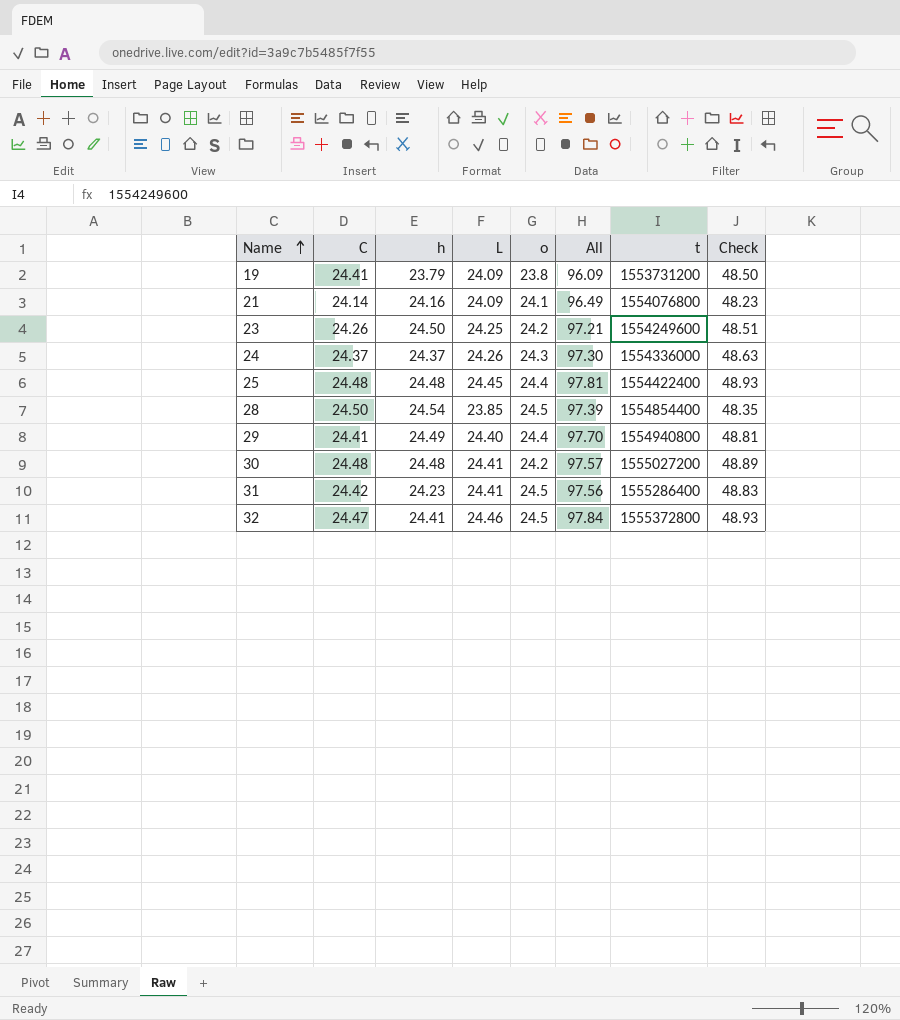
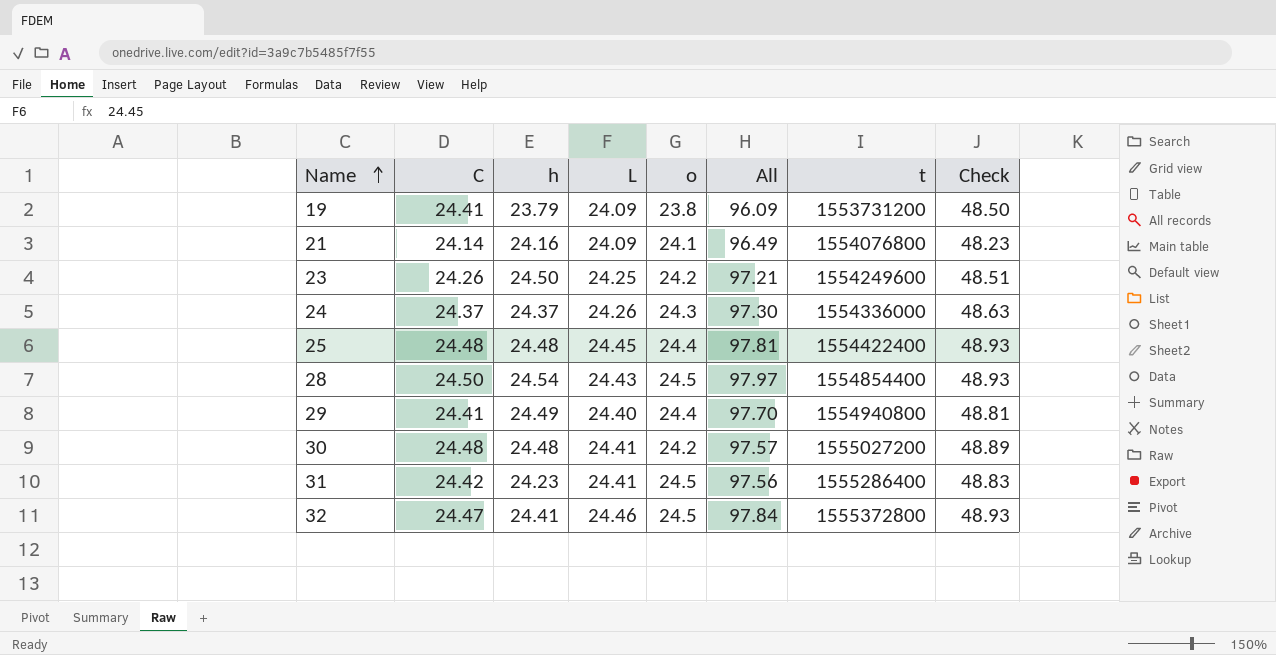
28 | L: 23.85 -> 24.43
28 | All: 97.39 -> 97.97
28 | Check: 48.35 -> 48.93

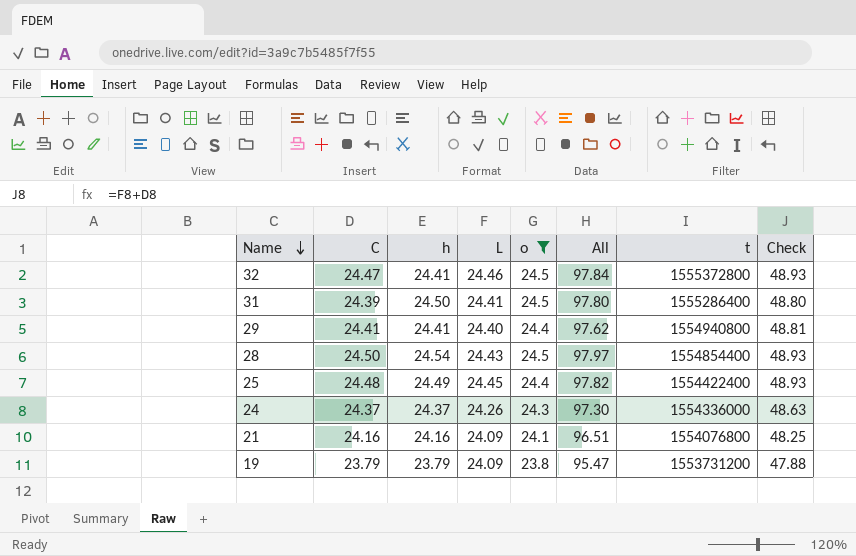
filter: none -> o != 24.2
row order: Name ascending -> Name descending
31 | C: 24.42 -> 24.39
31 | h: 24.23 -> 24.50
31 | All: 97.56 -> 97.80
31 | Check: 48.83 -> 48.80
29 | h: 24.49 -> 24.41
29 | All: 97.70 -> 97.62
25 | h: 24.48 -> 24.49
25 | All: 97.81 -> 97.82
21 | C: 24.14 -> 24.16
21 | All: 96.49 -> 96.51
21 | Check: 48.23 -> 48.25
19 | C: 24.41 -> 23.79
19 | All: 96.09 -> 95.47
19 | Check: 48.50 -> 47.88

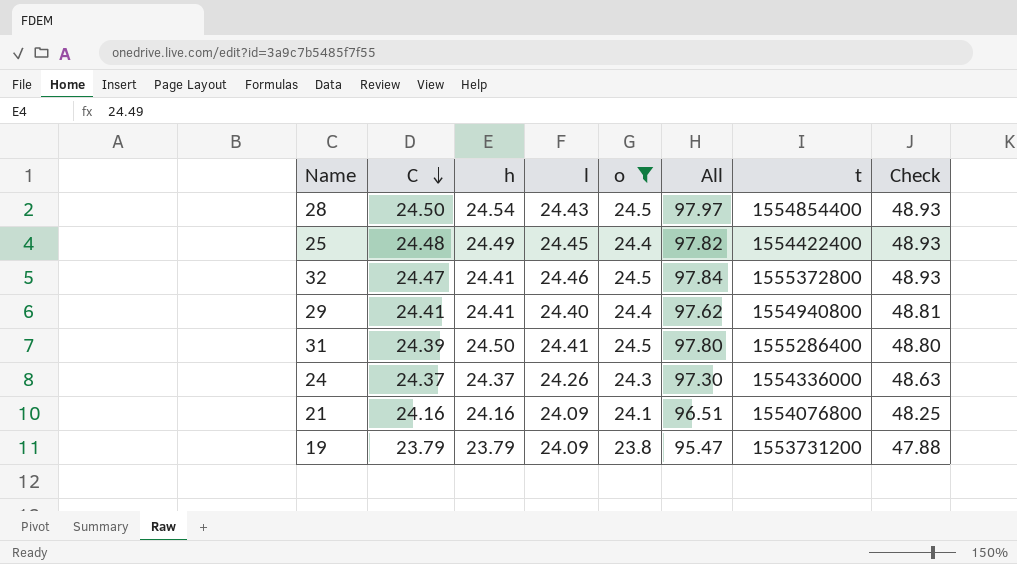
row order: Name descending -> C descending
column name: L -> l

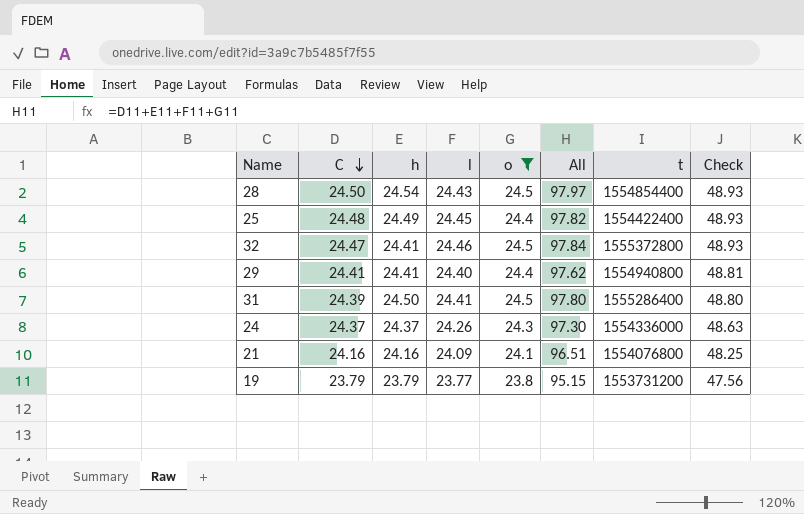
19 | l: 24.09 -> 23.77
19 | All: 95.47 -> 95.15
19 | Check: 47.88 -> 47.56

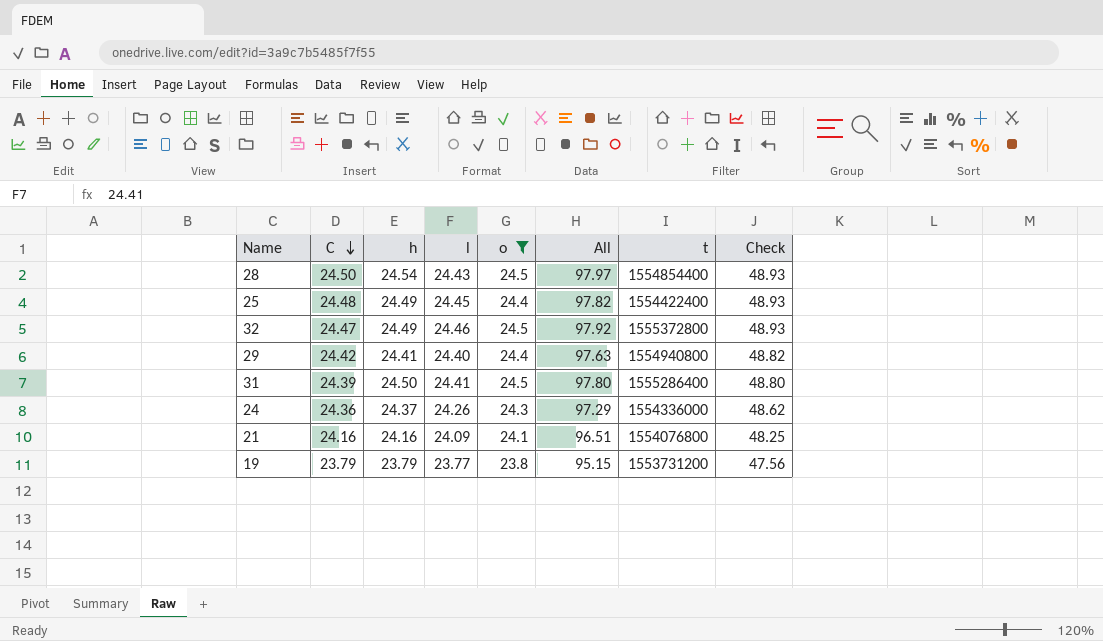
32 | h: 24.41 -> 24.49
32 | All: 97.84 -> 97.92
29 | C: 24.41 -> 24.42
29 | All: 97.62 -> 97.63
29 | Check: 48.81 -> 48.82
24 | C: 24.37 -> 24.36
24 | All: 97.30 -> 97.29
24 | Check: 48.63 -> 48.62

